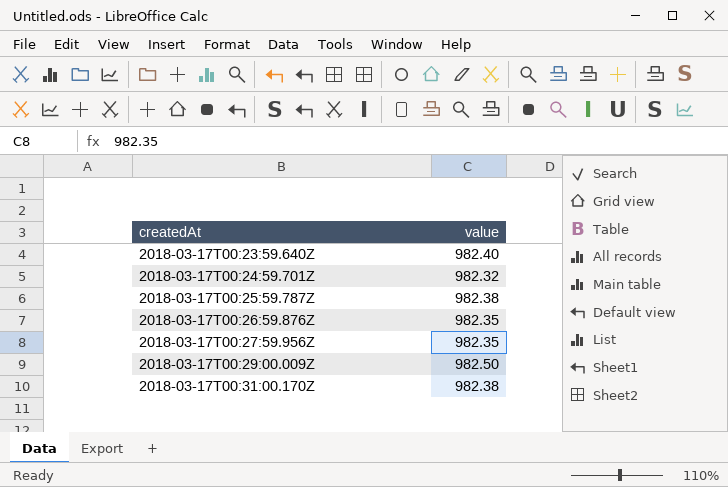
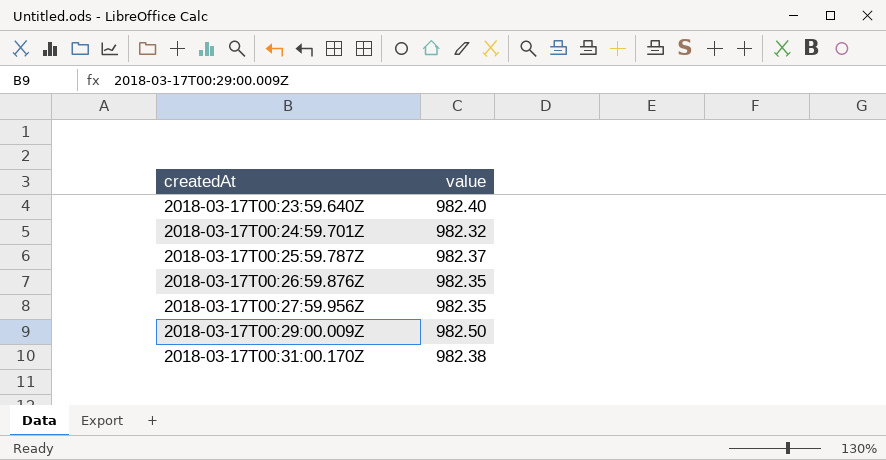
2018-03-17T00:25:59.787Z | value: 982.38 -> 982.37

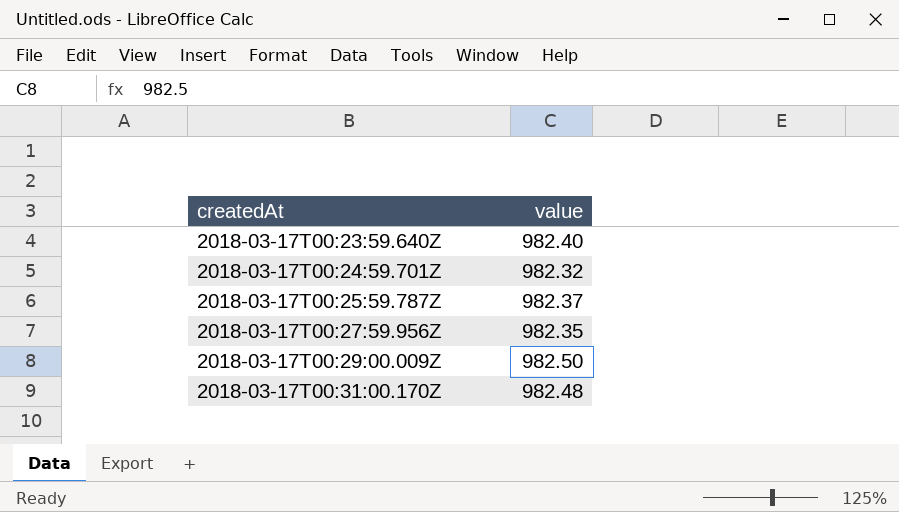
row 2018-03-17T00:26:59.876Z: 982.35 -> none
2018-03-17T00:31:00.170Z | value: 982.38 -> 982.48

